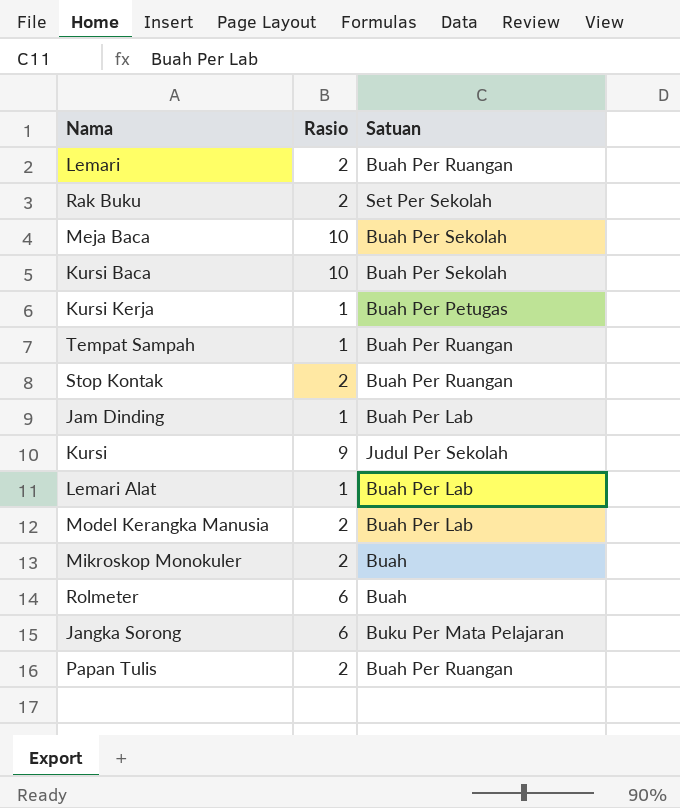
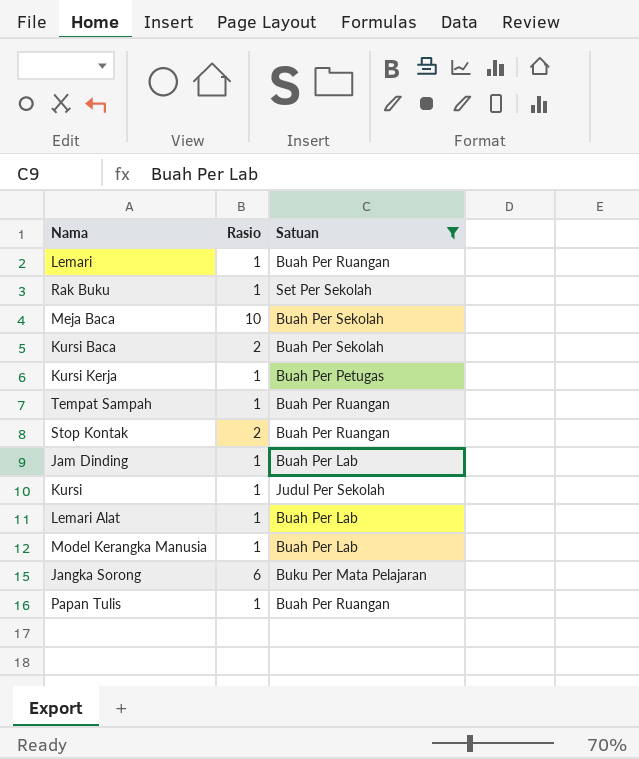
filter: none -> Satuan != Buah
Lemari | Rasio: 2 -> 1
Rak Buku | Rasio: 2 -> 1
Kursi Baca | Rasio: 10 -> 2
Kursi | Rasio: 9 -> 1
Model Kerangka Manusia | Rasio: 2 -> 1
Papan Tulis | Rasio: 2 -> 1

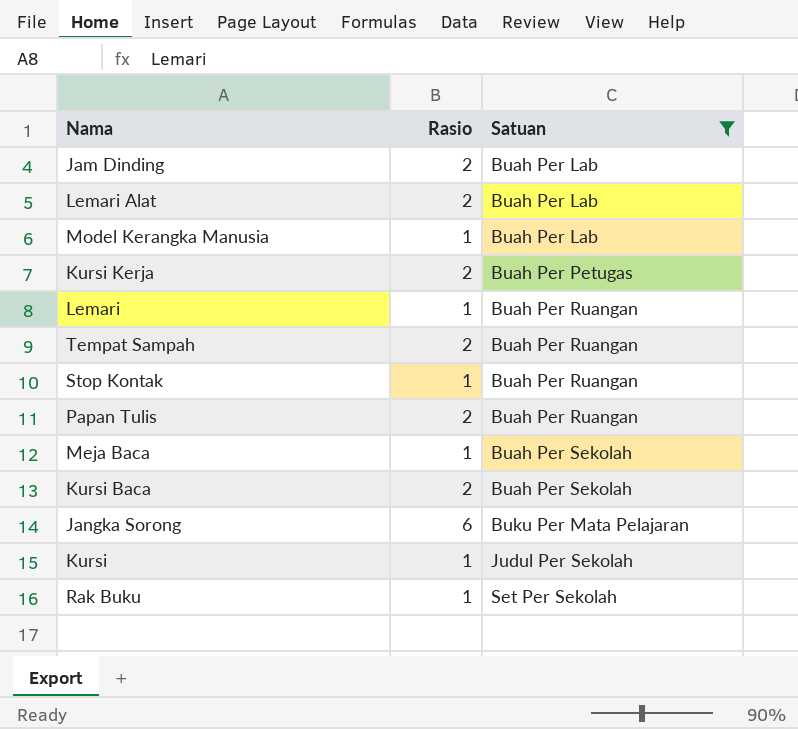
row order: none -> Satuan ascending
Jam Dinding | Rasio: 1 -> 2
Lemari Alat | Rasio: 1 -> 2
Kursi Kerja | Rasio: 1 -> 2
Tempat Sampah | Rasio: 1 -> 2
Stop Kontak | Rasio: 2 -> 1
Papan Tulis | Rasio: 1 -> 2
Meja Baca | Rasio: 10 -> 1

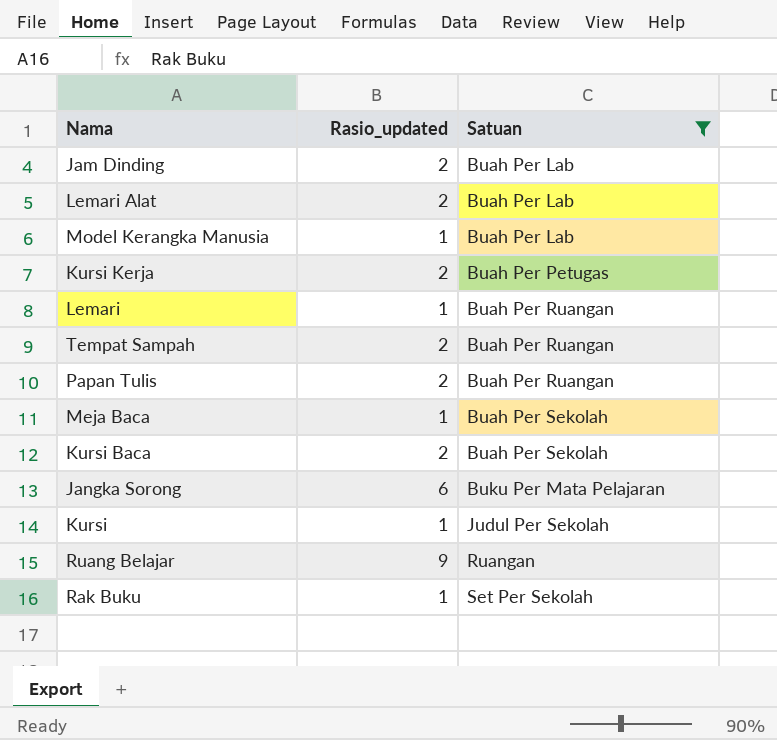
column name: Rasio -> Rasio_updated
row Stop Kontak: 1 | Buah Per Ruangan -> none
row Ruang Belajar: none -> 9 | Ruangan

